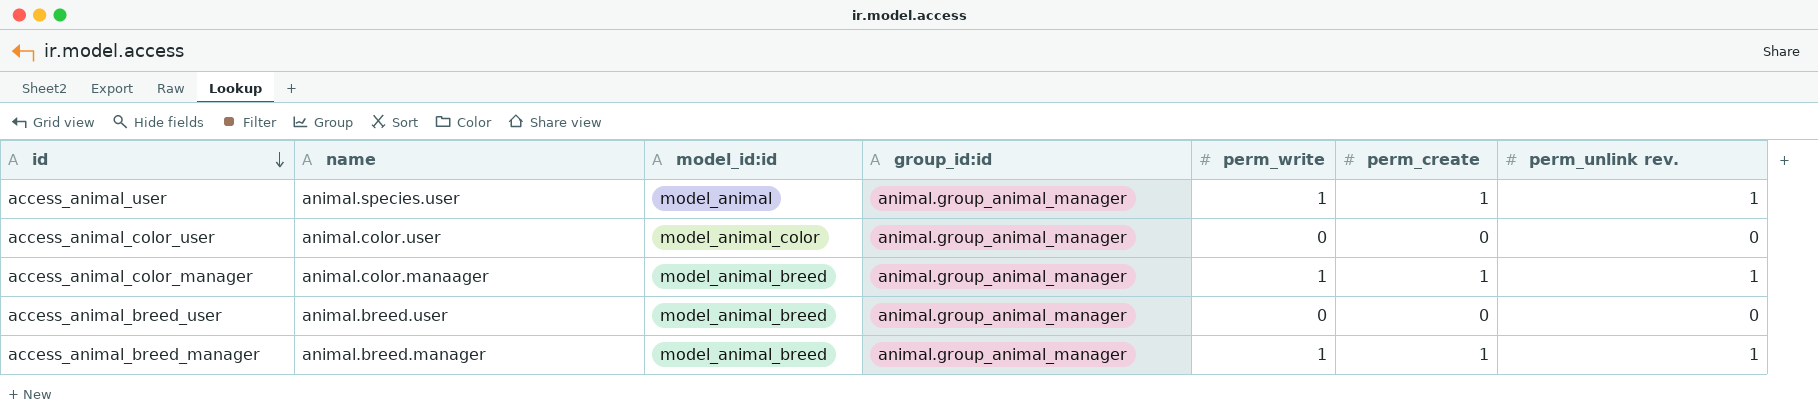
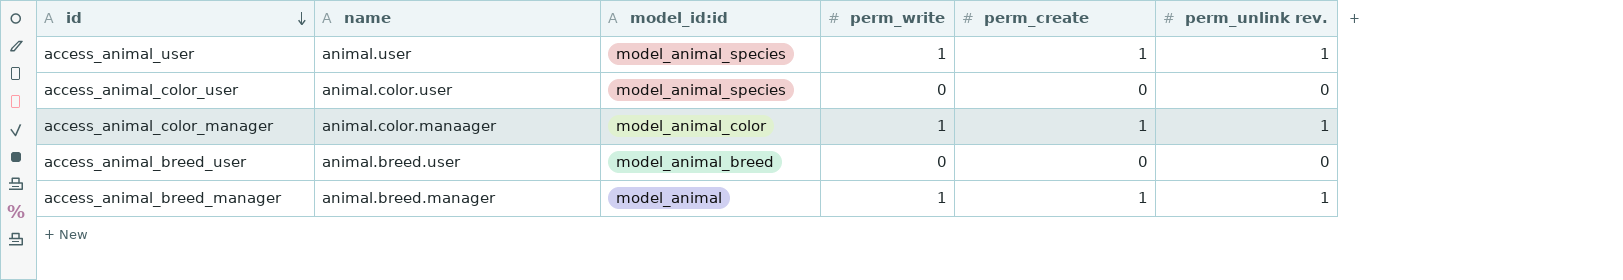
column group_id:id | position: 4 -> none
access_animal_user | name: animal.species.user -> animal.user
access_animal_user | model_id:id: model_animal -> model_animal_species
access_animal_color_user | model_id:id: model_animal_color -> model_animal_species
access_animal_color_manager | model_id:id: model_animal_breed -> model_animal_color
access_animal_breed_manager | model_id:id: model_animal_breed -> model_animal

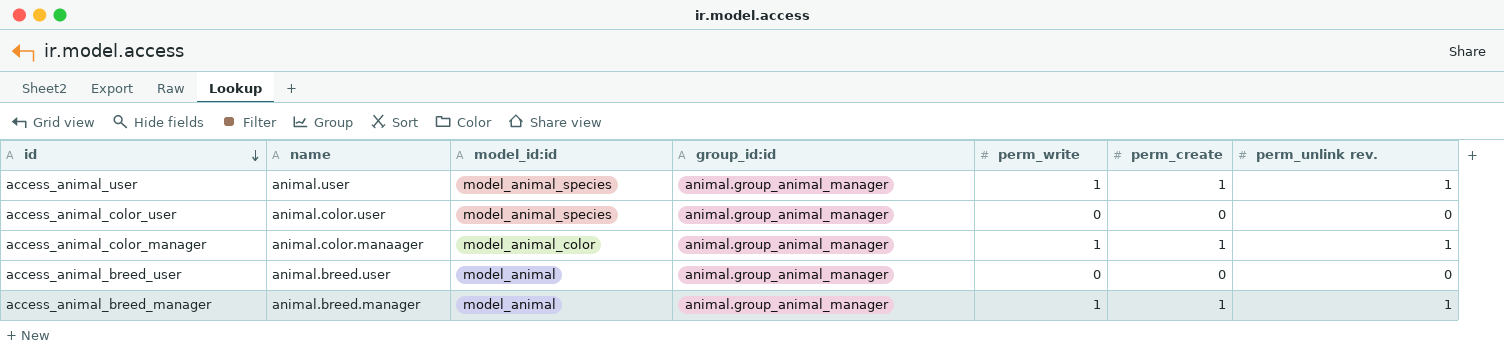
column group_id:id | position: none -> 4
access_animal_breed_user | model_id:id: model_animal_breed -> model_animal

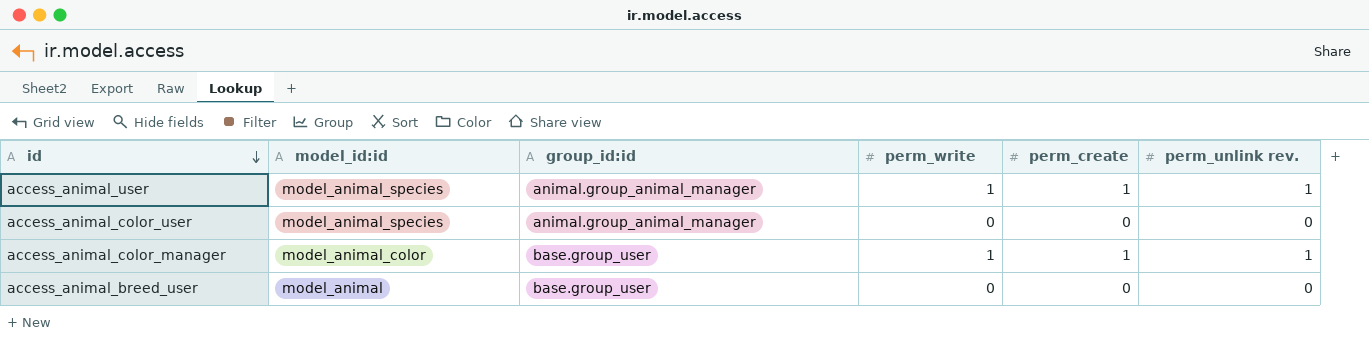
column name | position: 2 -> none
row access_animal_breed_manager: animal.breed.manager | model_animal | animal.group_animal_manager | 1 | 1 | 1 -> none
access_animal_color_manager | group_id:id: animal.group_animal_manager -> base.group_user
access_animal_breed_user | group_id:id: animal.group_animal_manager -> base.group_user

